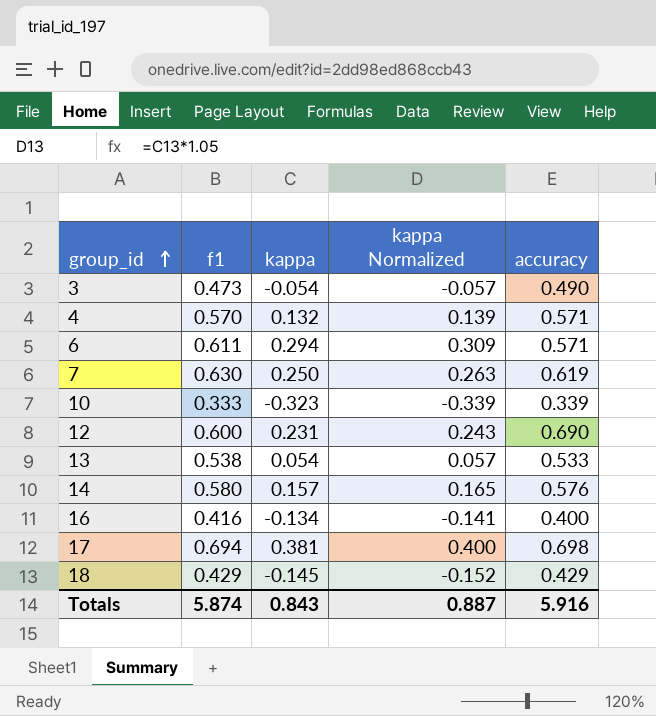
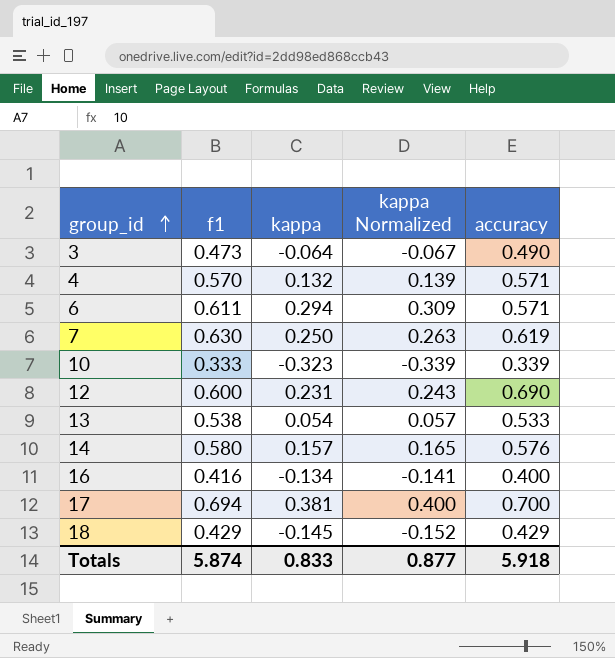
3 | kappa: -0.054 -> -0.064
3 | kappa Normalized: -0.057 -> -0.067
17 | accuracy: 0.698 -> 0.700
Totals | kappa: 0.843 -> 0.833
Totals | kappa Normalized: 0.887 -> 0.877
Totals | accuracy: 5.916 -> 5.918

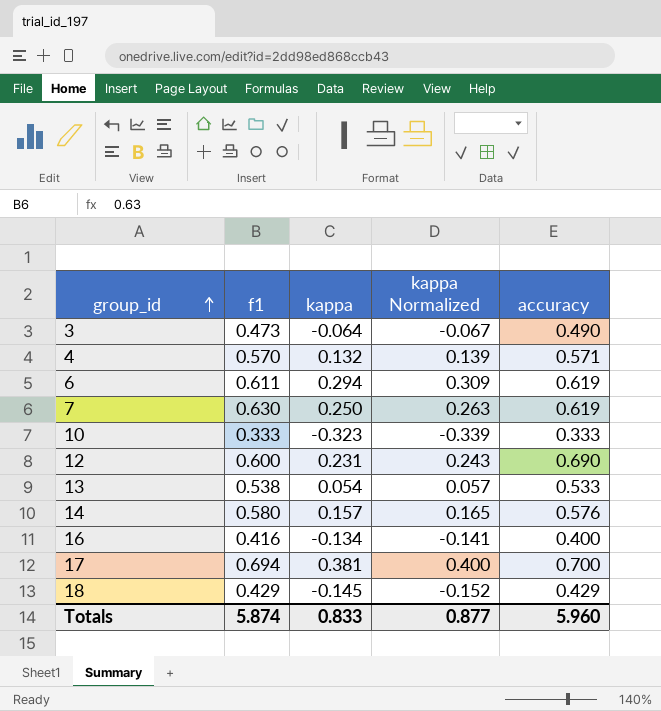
6 | accuracy: 0.571 -> 0.619
10 | accuracy: 0.339 -> 0.333
Totals | accuracy: 5.918 -> 5.960

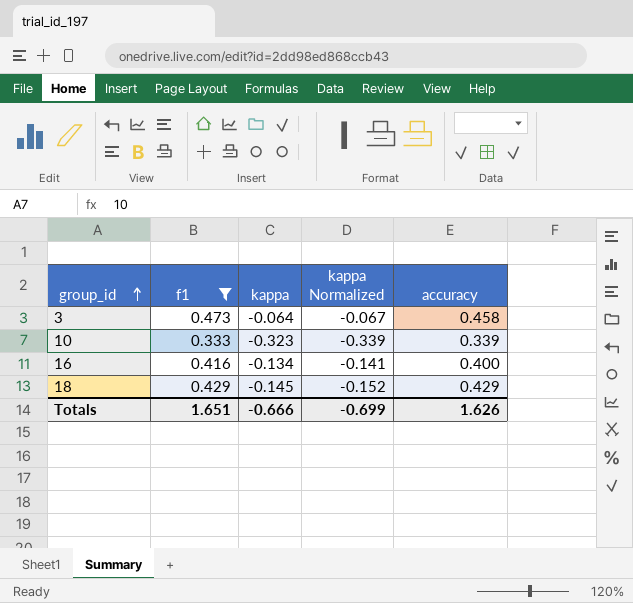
filter: none -> f1 <= 0.473
3 | accuracy: 0.490 -> 0.458
10 | accuracy: 0.333 -> 0.339
Totals | f1: 5.874 -> 1.651
Totals | kappa: 0.833 -> -0.666
Totals | kappa Normalized: 0.877 -> -0.699
Totals | accuracy: 5.960 -> 1.626

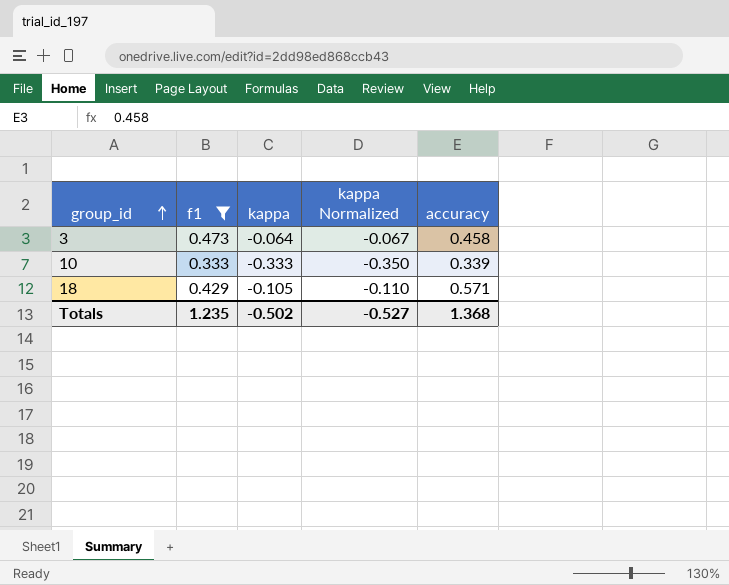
row 16: 0.416 | -0.134 | -0.141 | 0.400 -> none
10 | kappa: -0.323 -> -0.333
10 | kappa Normalized: -0.339 -> -0.350
18 | kappa: -0.145 -> -0.105
18 | kappa Normalized: -0.152 -> -0.110
18 | accuracy: 0.429 -> 0.571
Totals | f1: 1.651 -> 1.235
Totals | kappa: -0.666 -> -0.502
Totals | kappa Normalized: -0.699 -> -0.527
Totals | accuracy: 1.626 -> 1.368

